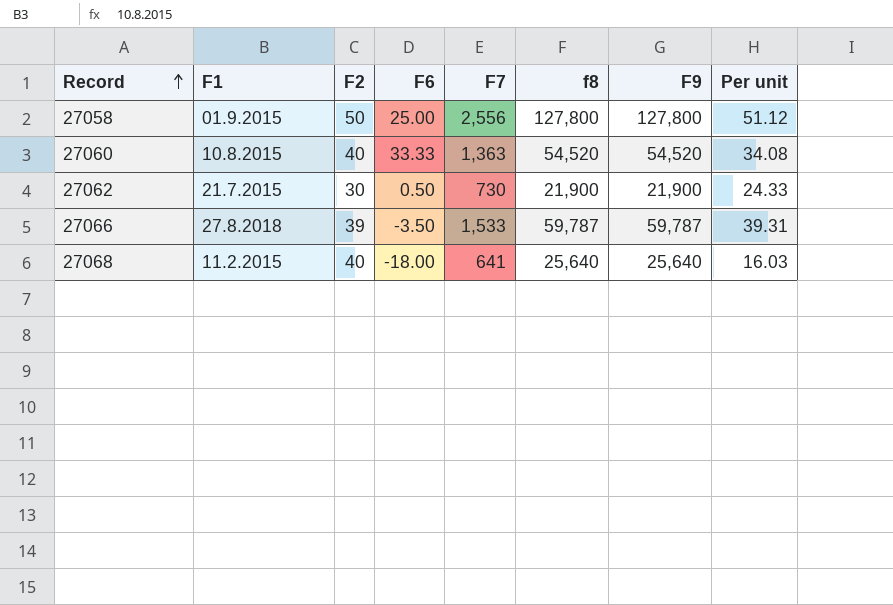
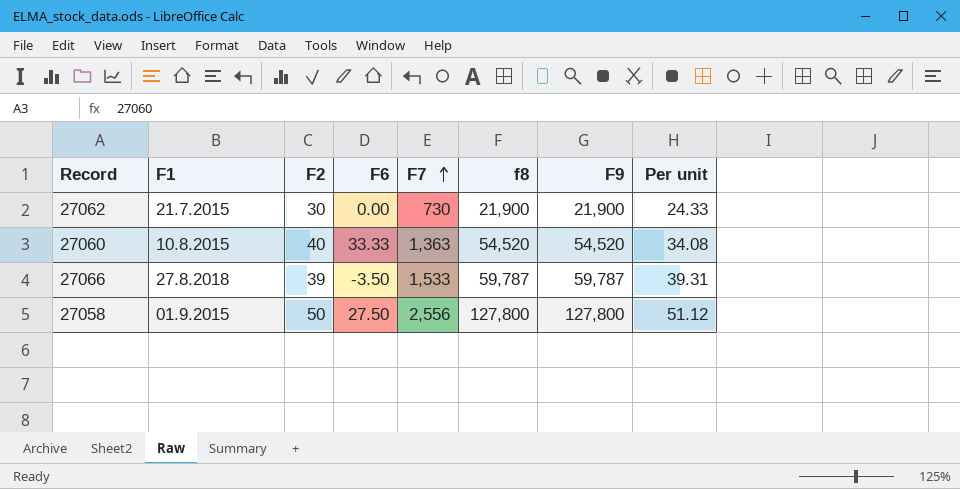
row order: Record ascending -> F7 ascending
row 27068: 11.2.2015 | 40 | -18.00 | 641 | 25,640 | 25,640 | 16.03 -> none
27062 | F6: 0.50 -> 0.00
27058 | F6: 25.00 -> 27.50

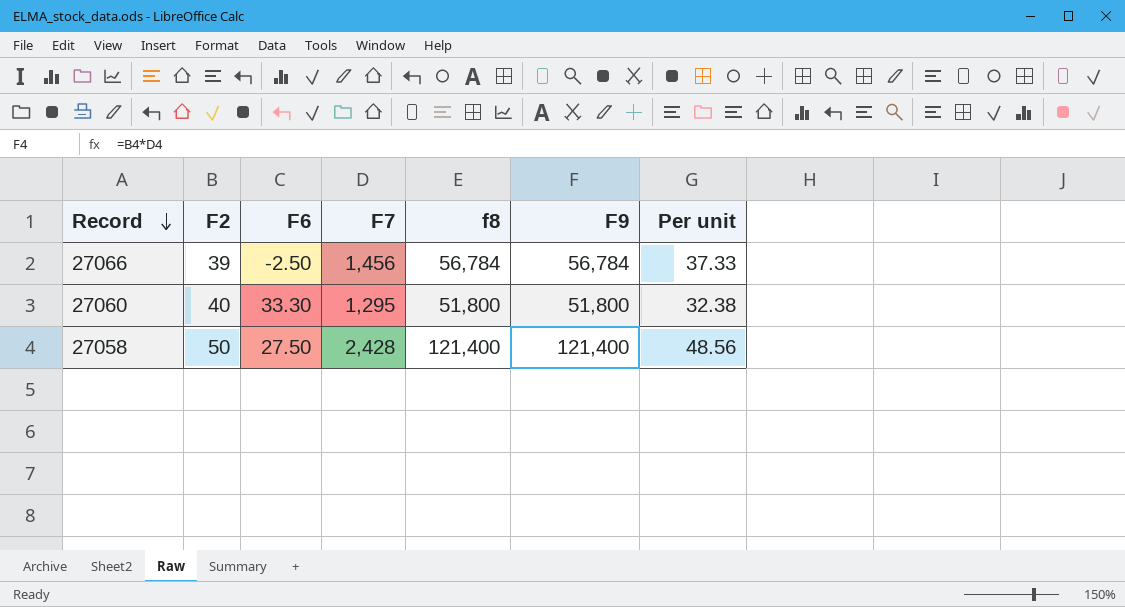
row order: F7 ascending -> Record descending
column F1 | position: 2 -> none
row 27062: 21.7.2015 | 30 | 0.00 | 730 | 21,900 | 21,900 | 24.33 -> none
27066 | F6: -3.50 -> -2.50
27066 | F7: 1,533 -> 1,456
27066 | f8: 59,787 -> 56,784
27066 | F9: 59,787 -> 56,784
27066 | Per unit: 39.31 -> 37.33
27060 | F6: 33.33 -> 33.30
27060 | F7: 1,363 -> 1,295
27060 | f8: 54,520 -> 51,800
27060 | F9: 54,520 -> 51,800
27060 | Per unit: 34.08 -> 32.38
27058 | F7: 2,556 -> 2,428
27058 | f8: 127,800 -> 121,400
27058 | F9: 127,800 -> 121,400
27058 | Per unit: 51.12 -> 48.56

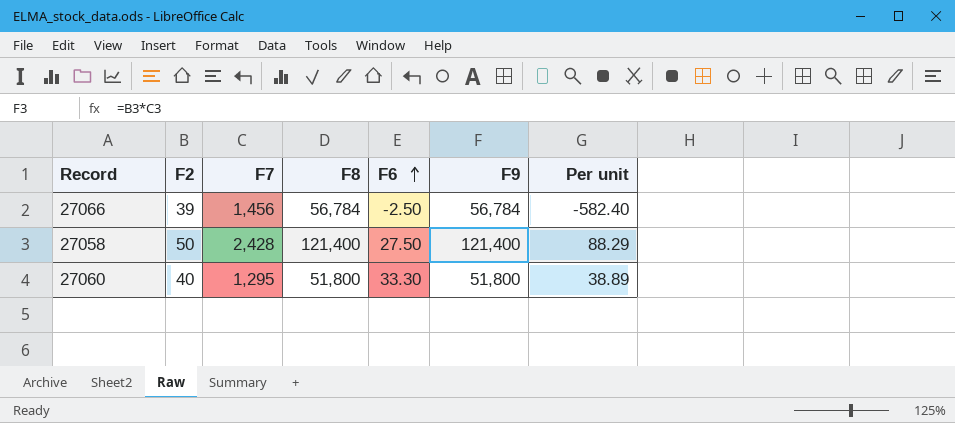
row order: Record descending -> F6 ascending
column name: f8 -> F8
column F6 | position: 3 -> 5
column Per unit | formula: [F7] / [F2] -> [F7] / [F6]

